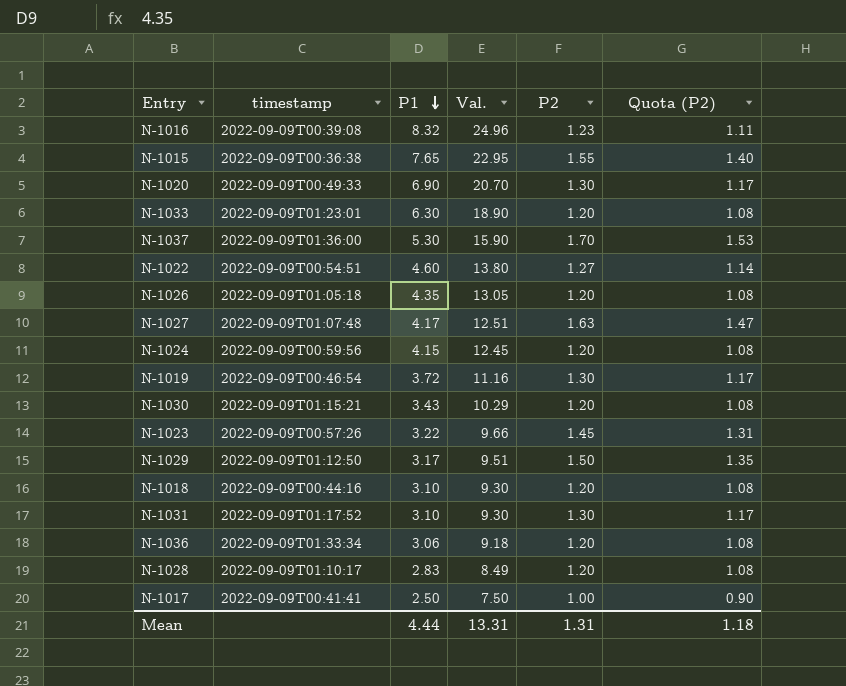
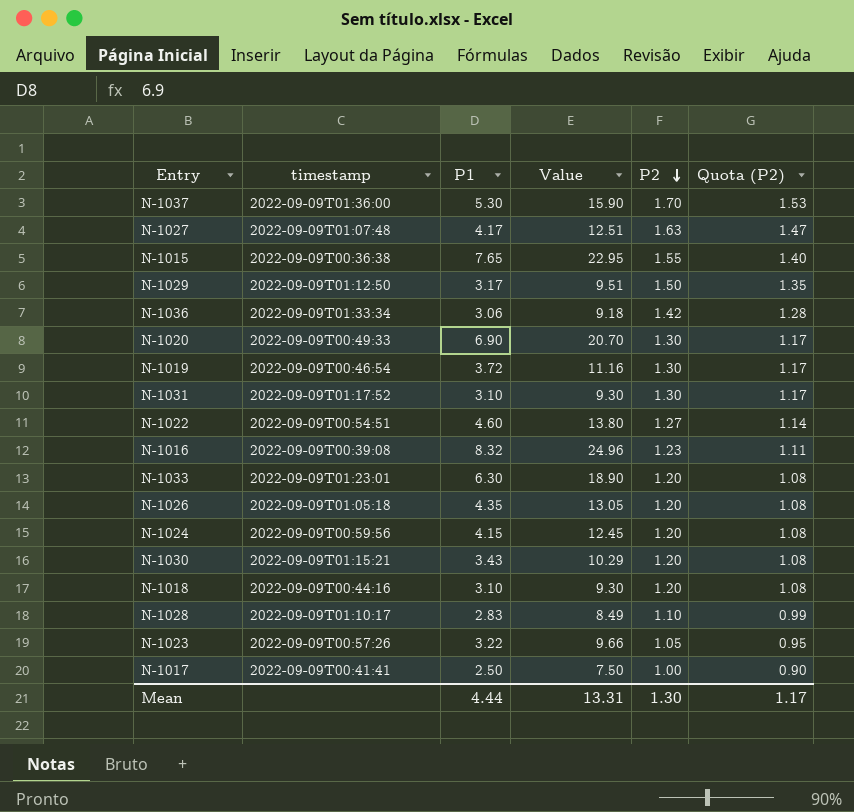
row order: P1 descending -> P2 descending
column name: Val. -> Value
N-1036 | P2: 1.20 -> 1.42
N-1036 | Quota (P2): 1.08 -> 1.28
N-1028 | P2: 1.20 -> 1.10
N-1028 | Quota (P2): 1.08 -> 0.99
N-1023 | P2: 1.45 -> 1.05
N-1023 | Quota (P2): 1.31 -> 0.95
Mean | P2: 1.31 -> 1.30
Mean | Quota (P2): 1.18 -> 1.17

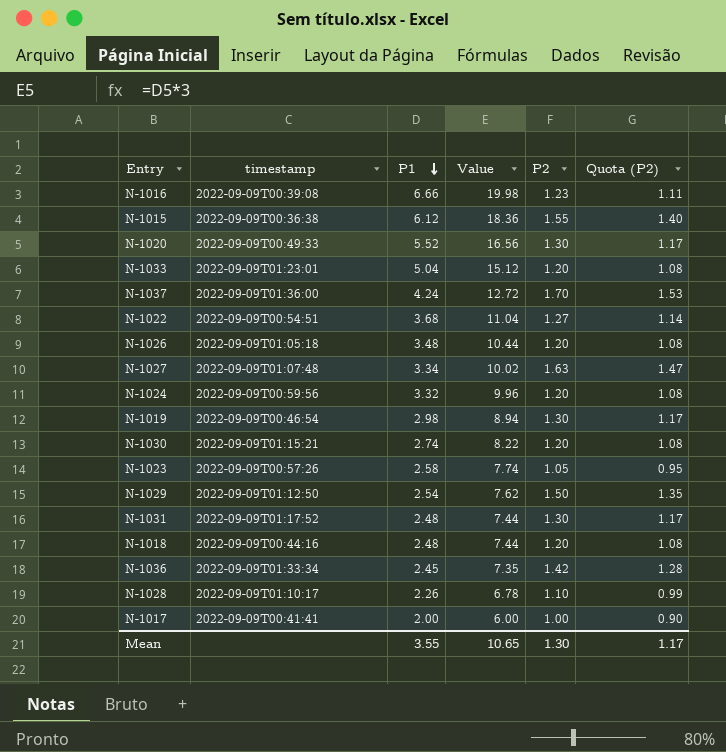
row order: P2 descending -> P1 descending
N-1016 | P1: 8.32 -> 6.66
N-1016 | Value: 24.96 -> 19.98
N-1015 | P1: 7.65 -> 6.12
N-1015 | Value: 22.95 -> 18.36
N-1020 | P1: 6.90 -> 5.52
N-1020 | Value: 20.70 -> 16.56
N-1033 | P1: 6.30 -> 5.04
N-1033 | Value: 18.90 -> 15.12
N-1037 | P1: 5.30 -> 4.24
N-1037 | Value: 15.90 -> 12.72
N-1022 | P1: 4.60 -> 3.68
N-1022 | Value: 13.80 -> 11.04
N-1026 | P1: 4.35 -> 3.48
N-1026 | Value: 13.05 -> 10.44
N-1027 | P1: 4.17 -> 3.34
N-1027 | Value: 12.51 -> 10.02
N-1024 | P1: 4.15 -> 3.32
N-1024 | Value: 12.45 -> 9.96
N-1019 | P1: 3.72 -> 2.98
N-1019 | Value: 11.16 -> 8.94
N-1030 | P1: 3.43 -> 2.74
N-1030 | Value: 10.29 -> 8.22
N-1023 | P1: 3.22 -> 2.58
N-1023 | Value: 9.66 -> 7.74
N-1029 | P1: 3.17 -> 2.54
N-1029 | Value: 9.51 -> 7.62
N-1031 | P1: 3.10 -> 2.48
N-1031 | Value: 9.30 -> 7.44
N-1018 | P1: 3.10 -> 2.48
N-1018 | Value: 9.30 -> 7.44
N-1036 | P1: 3.06 -> 2.45
N-1036 | Value: 9.18 -> 7.35
N-1028 | P1: 2.83 -> 2.26
N-1028 | Value: 8.49 -> 6.78
N-1017 | P1: 2.50 -> 2.00
N-1017 | Value: 7.50 -> 6.00
Mean | P1: 4.44 -> 3.55
Mean | Value: 13.31 -> 10.65

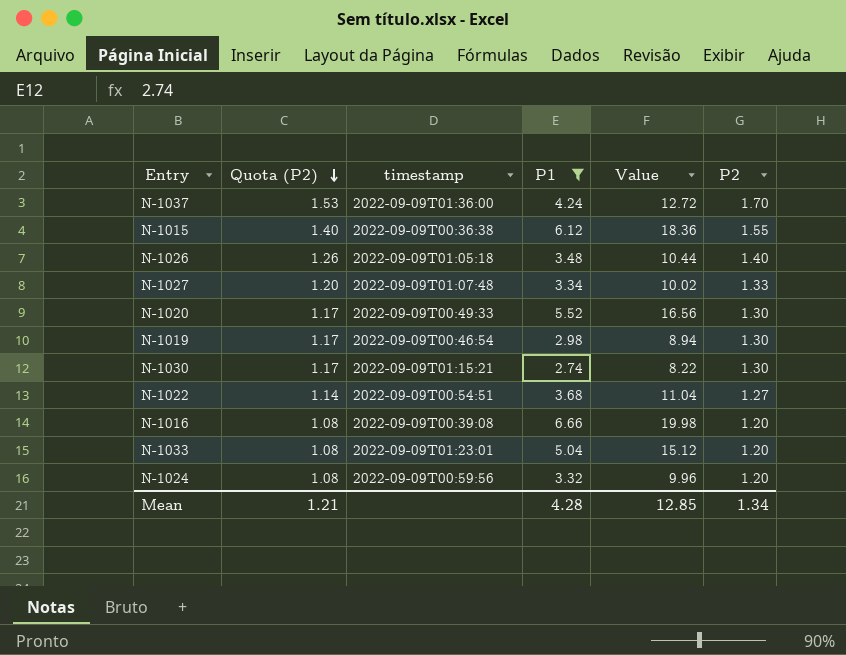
filter: none -> P1 >= 2.74
row order: P1 descending -> Quota (P2) descending
column Quota (P2) | position: 6 -> 2
N-1026 | Quota (P2): 1.08 -> 1.26
N-1026 | P2: 1.20 -> 1.40
N-1027 | Quota (P2): 1.47 -> 1.20
N-1027 | P2: 1.63 -> 1.33
N-1030 | Quota (P2): 1.08 -> 1.17
N-1030 | P2: 1.20 -> 1.30
N-1016 | Quota (P2): 1.11 -> 1.08
N-1016 | P2: 1.23 -> 1.20
Mean | Quota (P2): 1.17 -> 1.21
Mean | P1: 3.55 -> 4.28
Mean | Value: 10.65 -> 12.85
Mean | P2: 1.30 -> 1.34

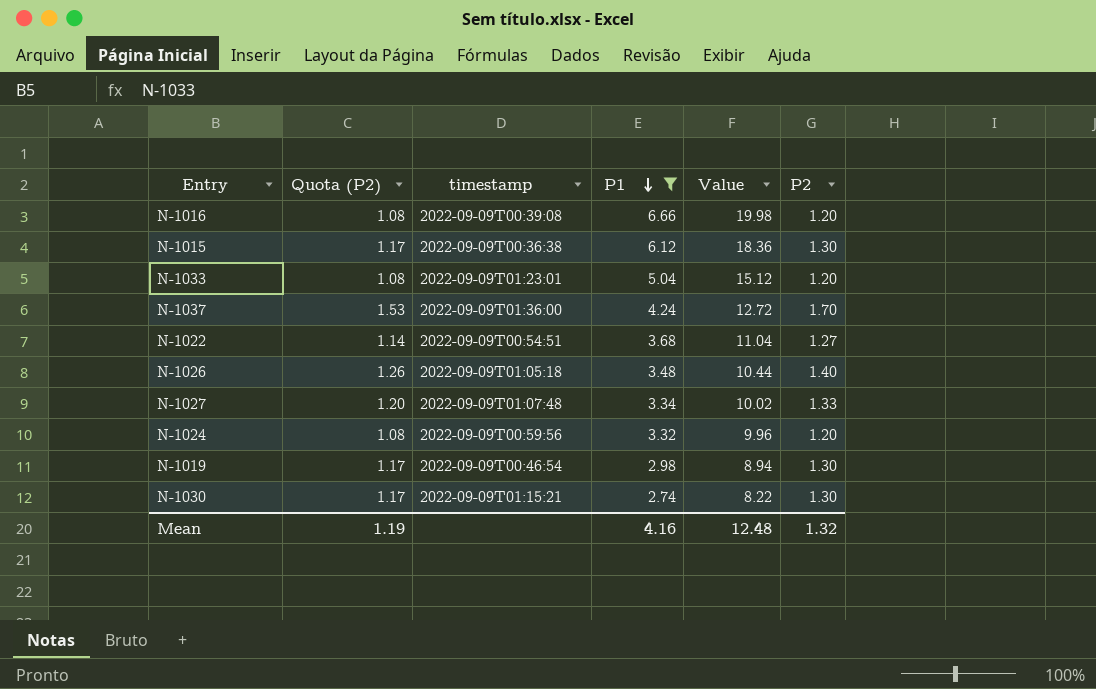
row order: Quota (P2) descending -> P1 descending
row N-1020: 1.17 | 2022-09-09T00:49:33 | 5.52 | 16.56 | 1.30 -> none
N-1015 | Quota (P2): 1.40 -> 1.17
N-1015 | P2: 1.55 -> 1.30
Mean | Quota (P2): 1.21 -> 1.19
Mean | P1: 4.28 -> 4.16
Mean | Value: 12.85 -> 12.48
Mean | P2: 1.34 -> 1.32

